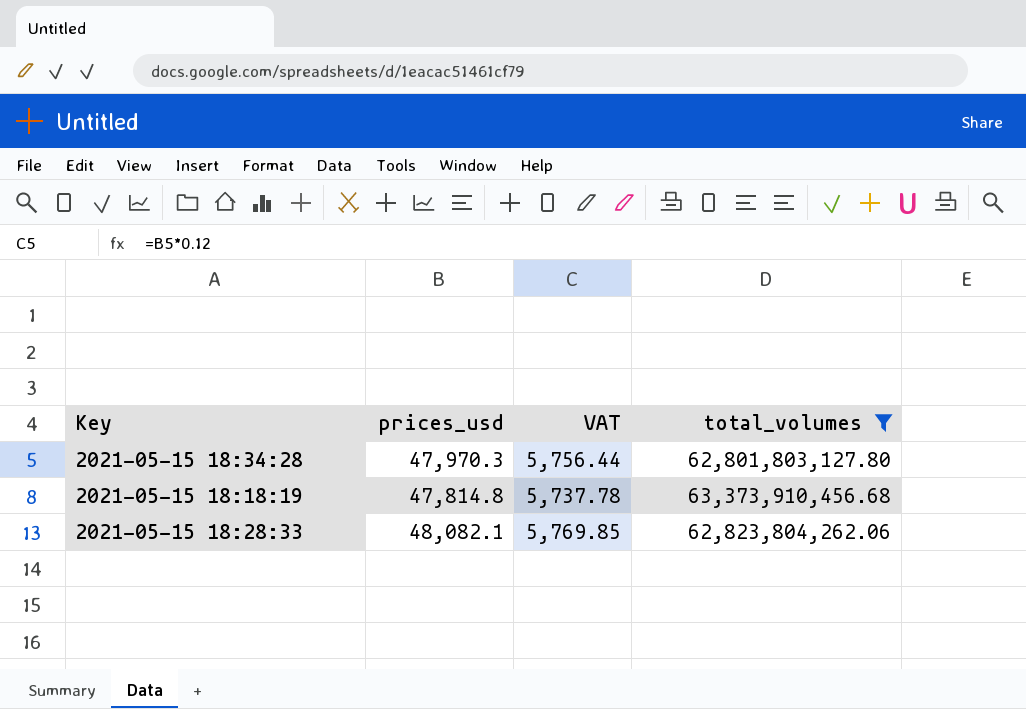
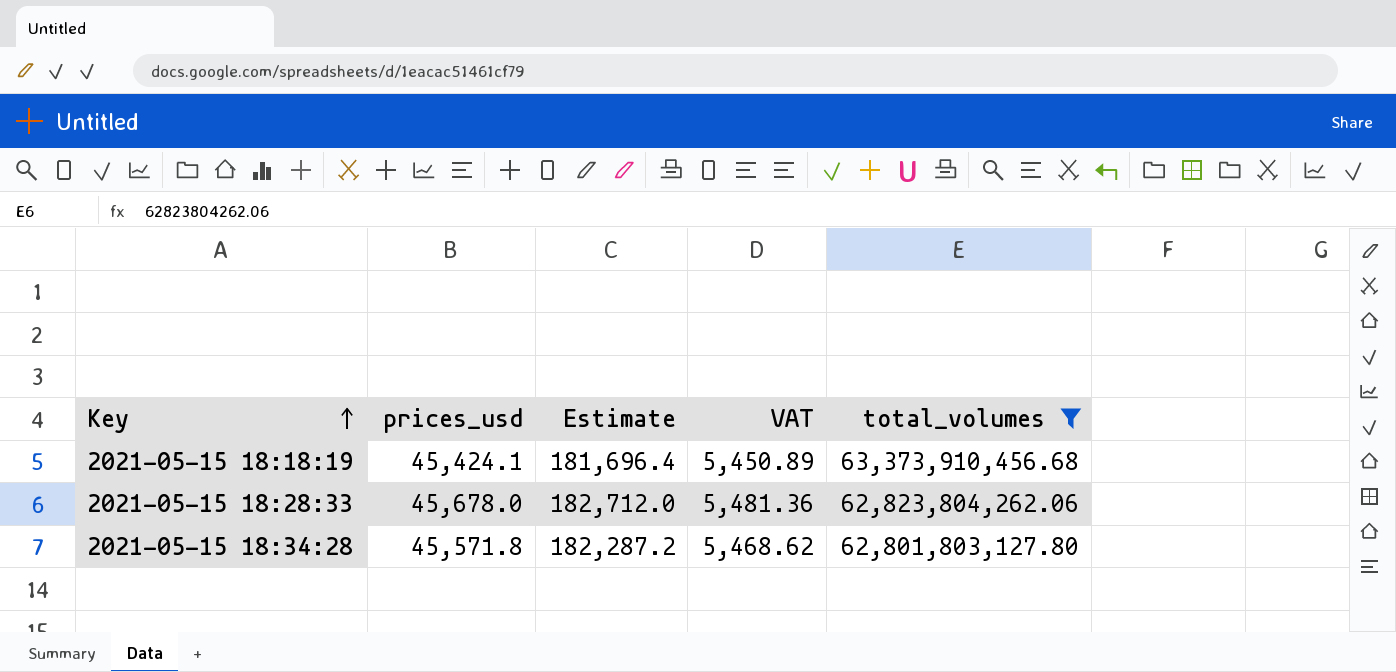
row order: none -> Key ascending
column Estimate | formula: none -> [prices_usd] * 4
2021-05-15 18:18:19 | prices_usd: 47,814.8 -> 45,424.1
2021-05-15 18:18:19 | VAT: 5,737.78 -> 5,450.89
2021-05-15 18:28:33 | prices_usd: 48,082.1 -> 45,678.0
2021-05-15 18:28:33 | VAT: 5,769.85 -> 5,481.36
2021-05-15 18:34:28 | prices_usd: 47,970.3 -> 45,571.8
2021-05-15 18:34:28 | VAT: 5,756.44 -> 5,468.62

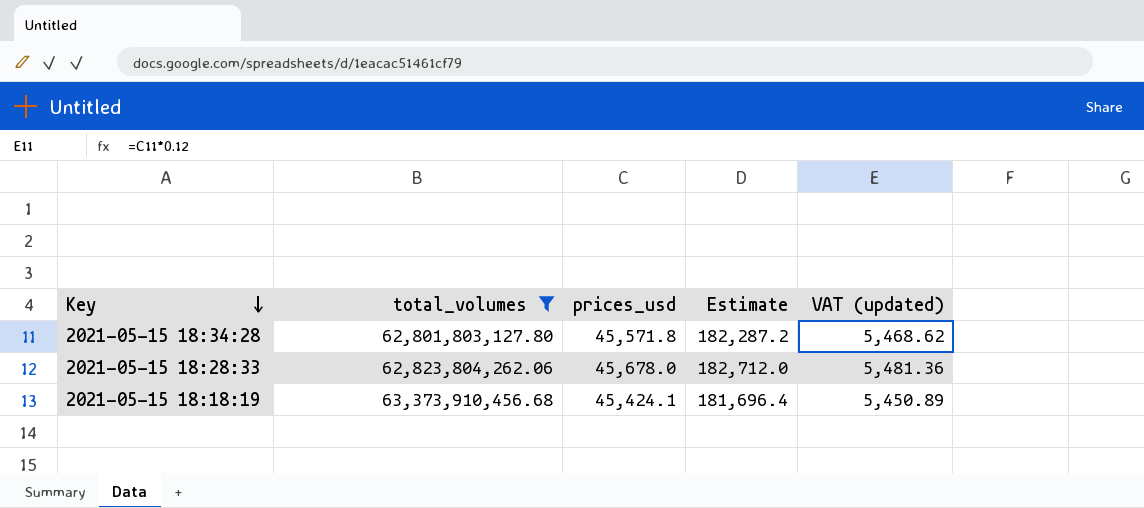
row order: Key ascending -> Key descending
column total_volumes | position: 5 -> 2
column name: VAT -> VAT (updated)

